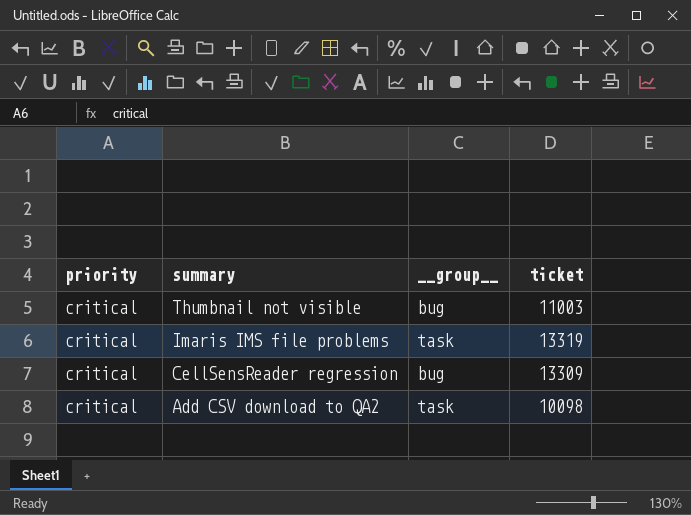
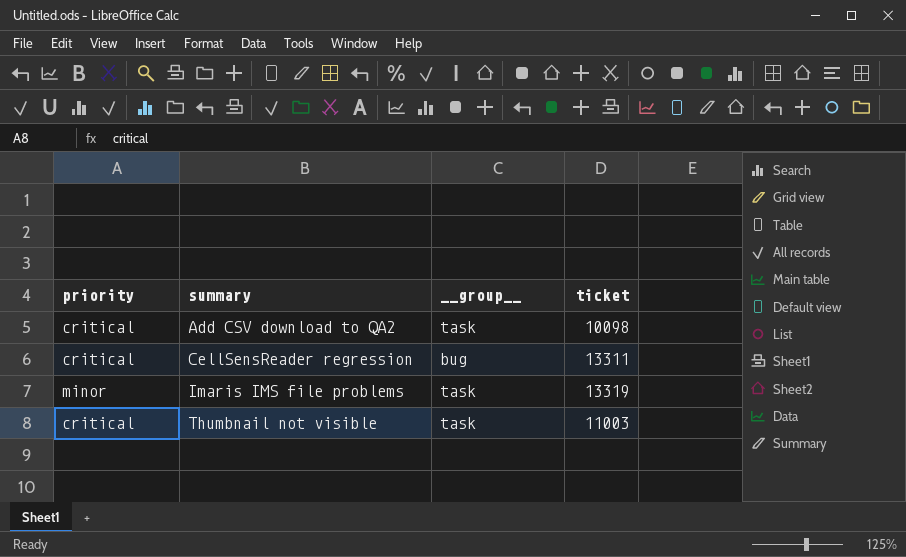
row order: summary descending -> summary ascending
CellSensReader regression | ticket: 13309 -> 13311
Imaris IMS file problems | priority: critical -> minor
Thumbnail not visible | __group__: bug -> task

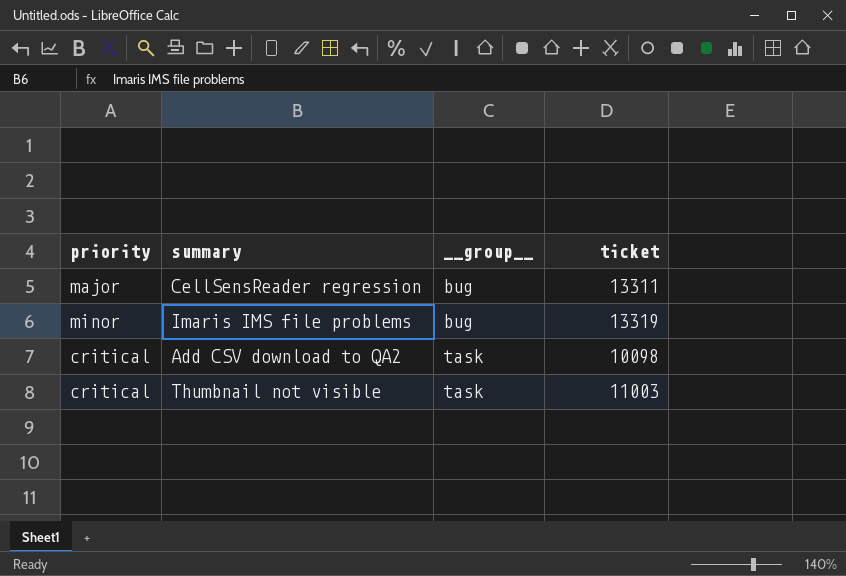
row order: summary ascending -> __group__ ascending
CellSensReader regression | priority: critical -> major
Imaris IMS file problems | __group__: task -> bug

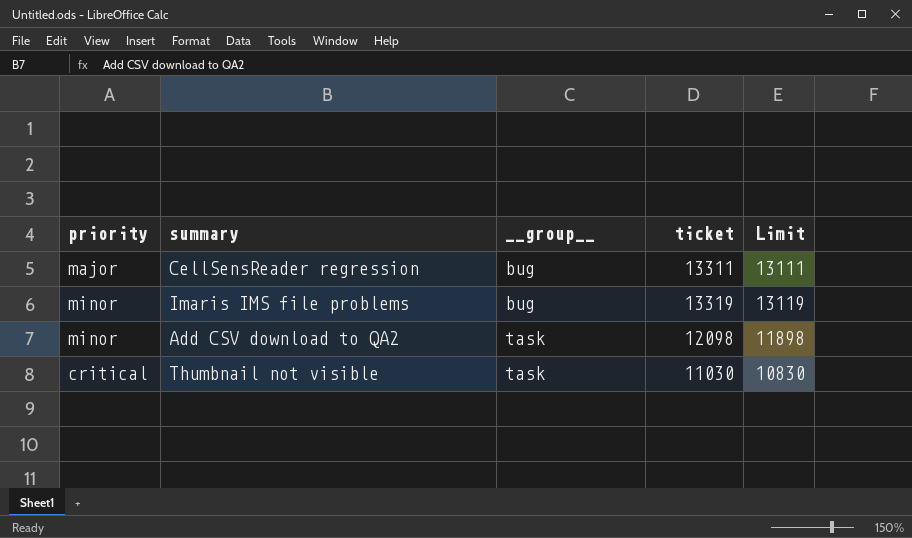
column Limit | formula: none -> [ticket] - 200
Add CSV download to QA2 | priority: critical -> minor
Add CSV download to QA2 | ticket: 10098 -> 12098
Thumbnail not visible | ticket: 11003 -> 11030

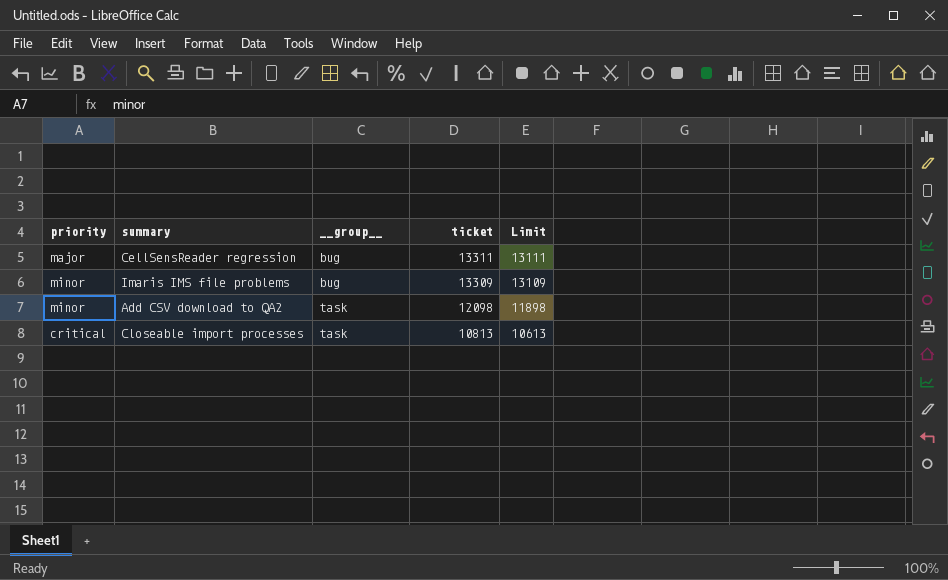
row Thumbnail not visible: critical | task | 11030 | 10830 -> none
Imaris IMS file problems | ticket: 13319 -> 13309
Imaris IMS file problems | Limit: 13119 -> 13109
row Closeable import processes: none -> critical | task | 10813 | 10613

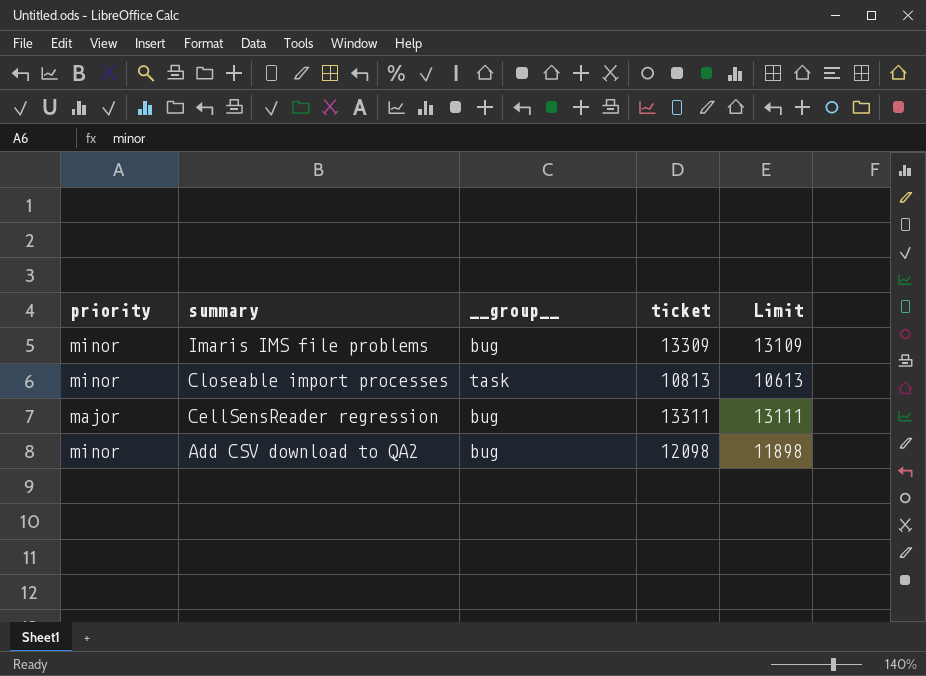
row order: __group__ ascending -> summary descending
Closeable import processes | priority: critical -> minor
Add CSV download to QA2 | __group__: task -> bug

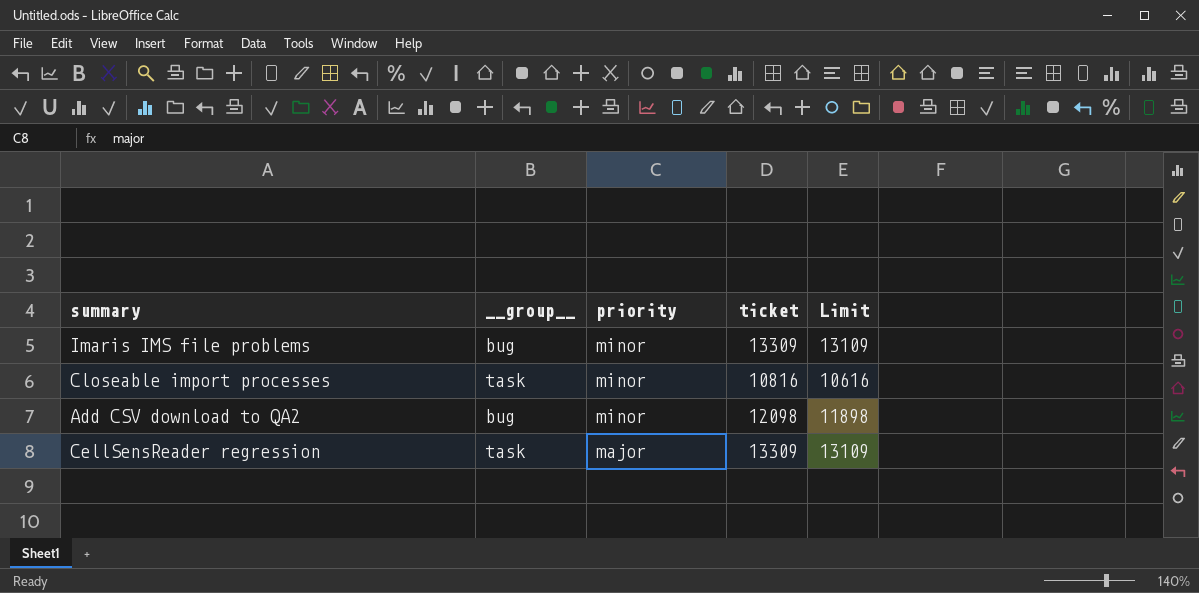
row order: summary descending -> priority descending
column priority | position: 1 -> 3
Closeable import processes | ticket: 10813 -> 10816
Closeable import processes | Limit: 10613 -> 10616
CellSensReader regression | __group__: bug -> task
CellSensReader regression | ticket: 13311 -> 13309
CellSensReader regression | Limit: 13111 -> 13109

